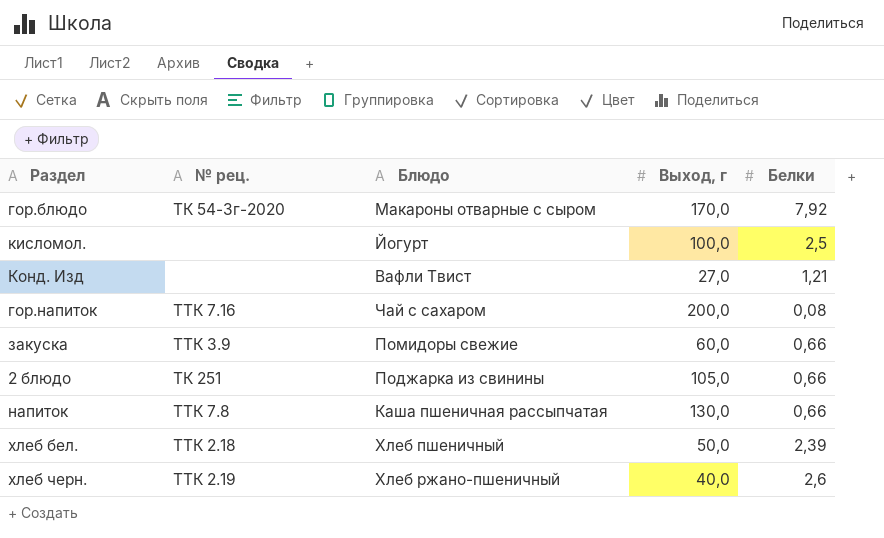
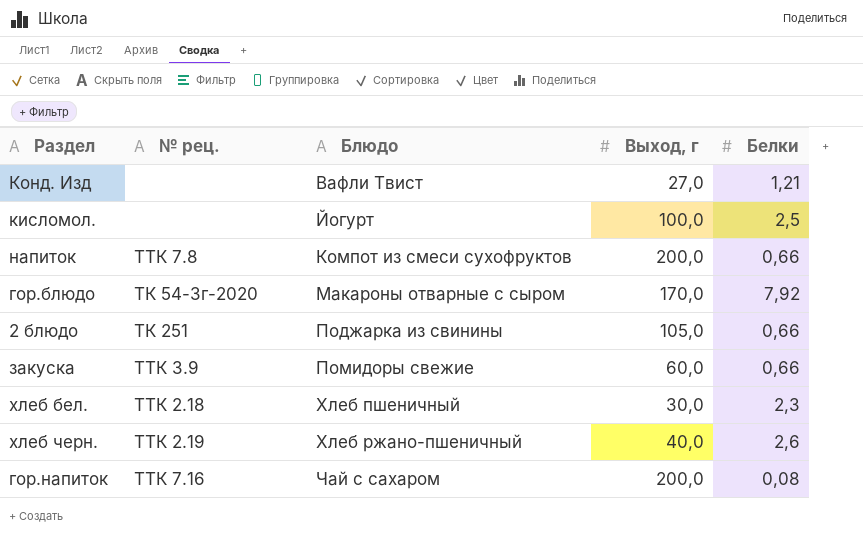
row order: none -> Блюдо ascending
напиток | Блюдо: Каша пшеничная рассыпчатая -> Компот из смеси сухофруктов
напиток | Выход, г: 130,0 -> 200,0
хлеб бел. | Выход, г: 50,0 -> 30,0
хлеб бел. | Белки: 2,39 -> 2,3

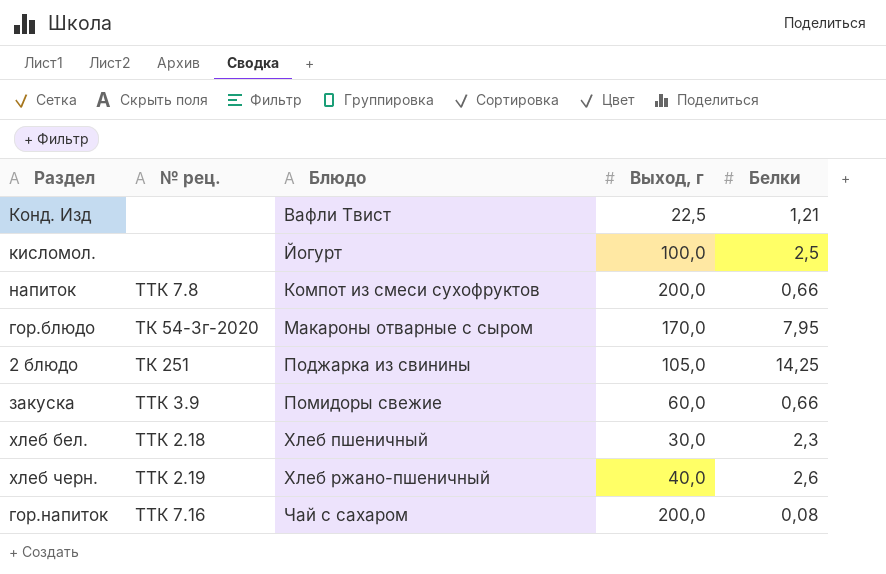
Конд. Изд | Выход, г: 27,0 -> 22,5
гор.блюдо | Белки: 7,92 -> 7,95
2 блюдо | Белки: 0,66 -> 14,25

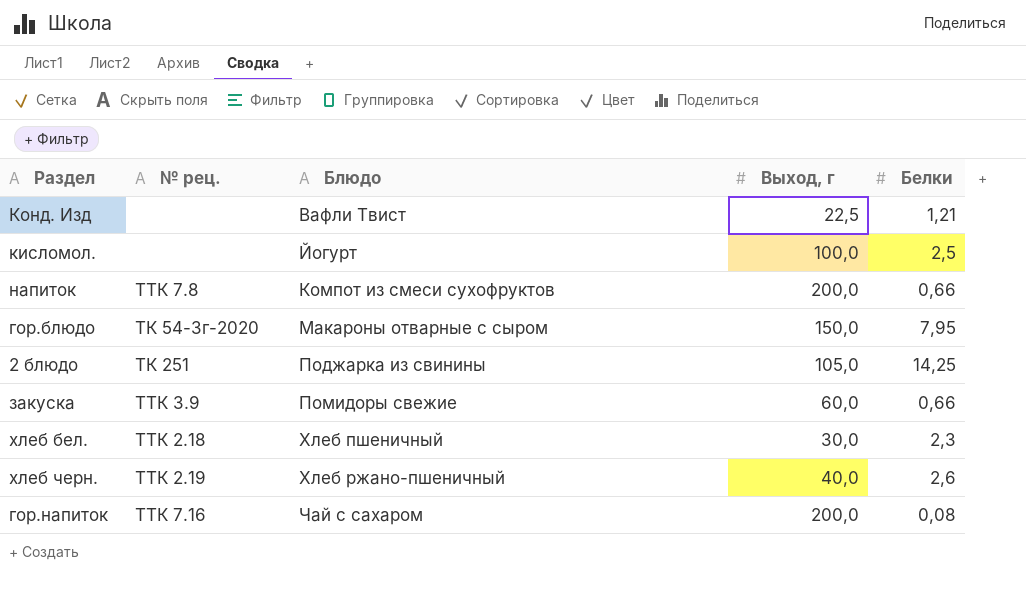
гор.блюдо | Выход, г: 170,0 -> 150,0

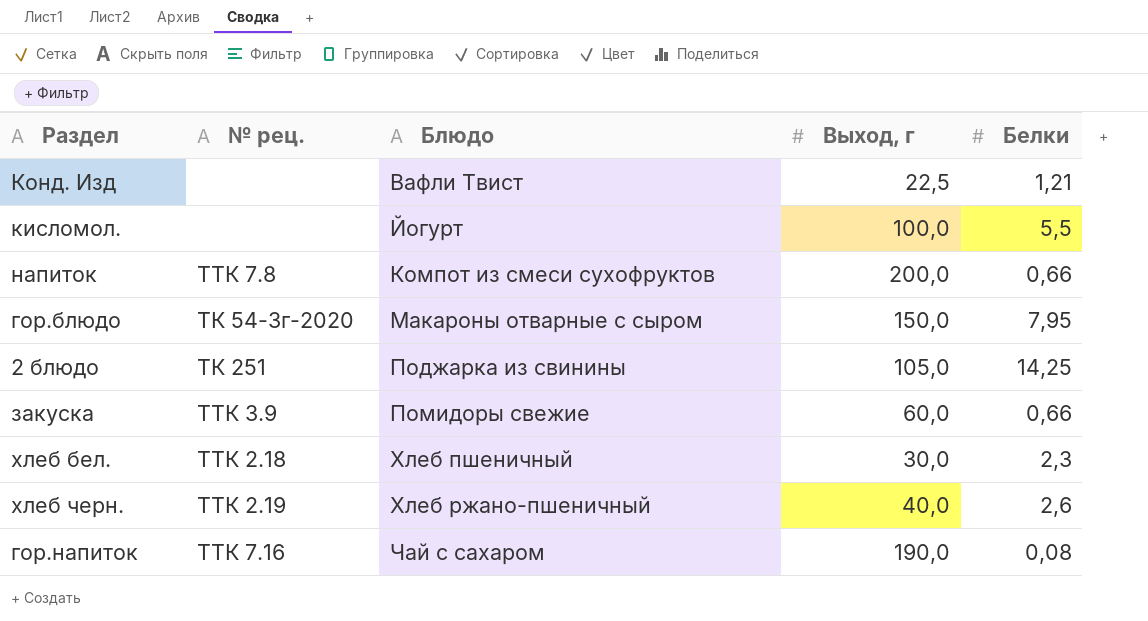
кисломол. | Белки: 2,5 -> 5,5
гор.напиток | Выход, г: 200,0 -> 190,0

